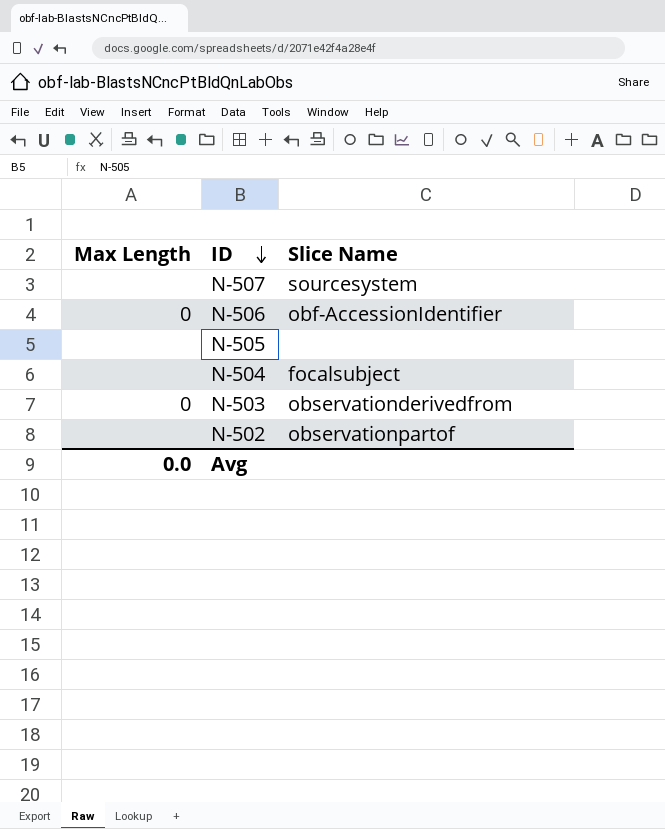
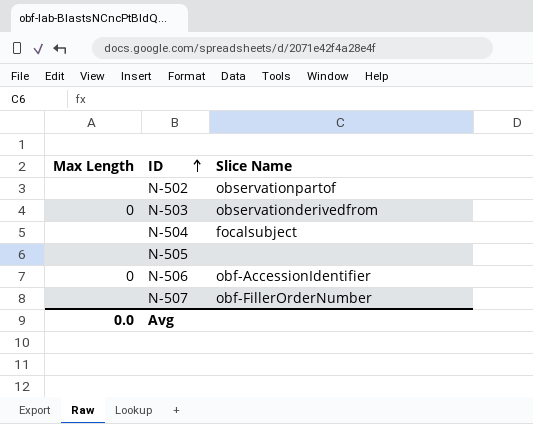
row order: ID descending -> ID ascending
N-507 | Slice Name: sourcesystem -> obf-FillerOrderNumber

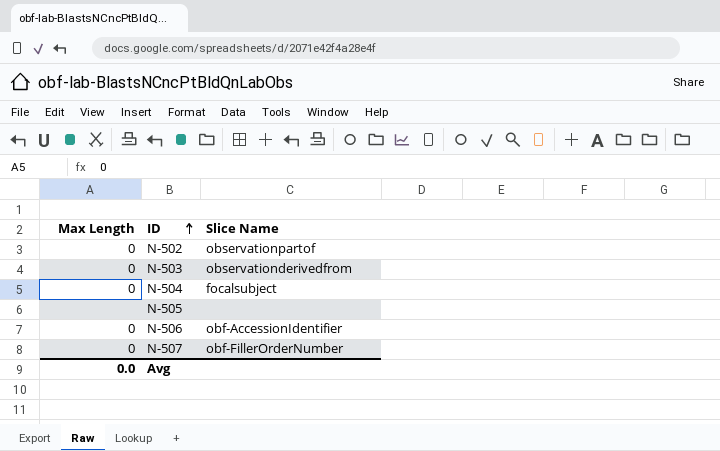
N-502 | Max Length: none -> 0
N-504 | Max Length: none -> 0
N-507 | Max Length: none -> 0

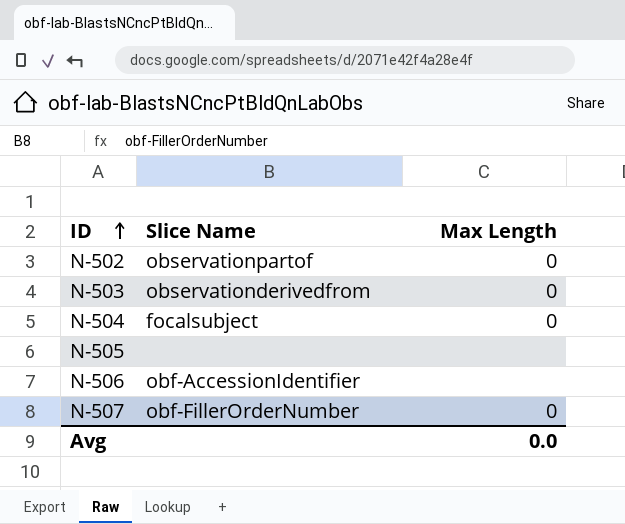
column Max Length | position: 1 -> 3
N-506 | Max Length: 0 -> none

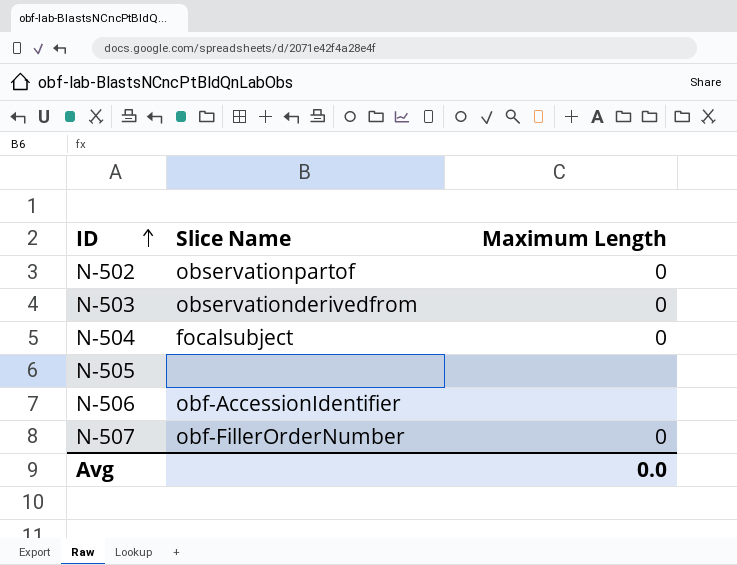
column name: Max Length -> Maximum Length

